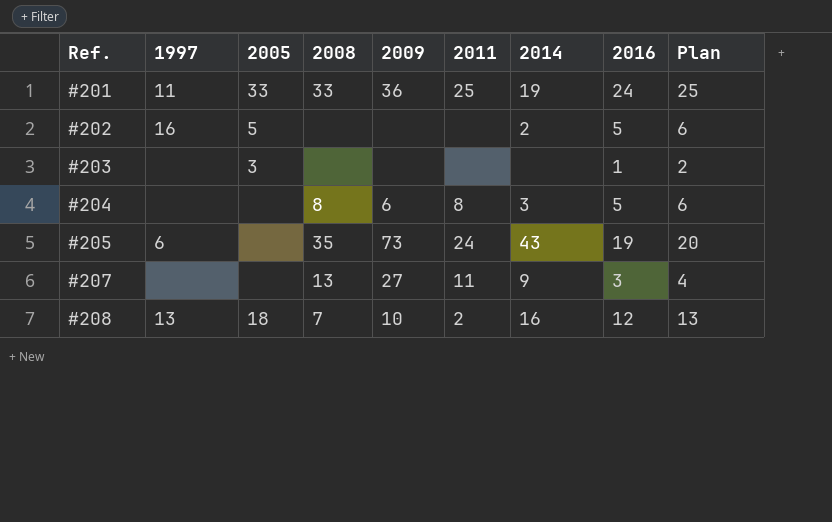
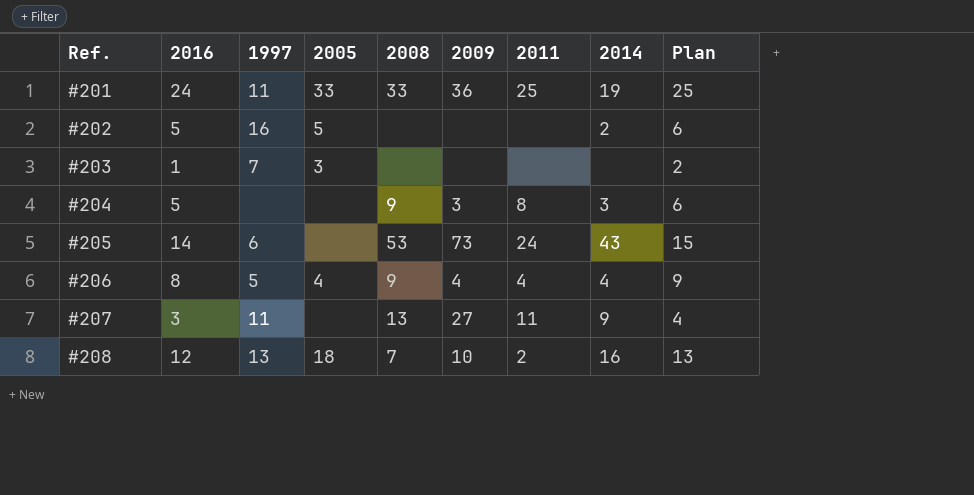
column 2016 | position: 8 -> 2
#203 | 1997: none -> 7
#204 | 2008: 8 -> 9
#204 | 2009: 6 -> 3
#205 | 2016: 19 -> 14
#205 | 2008: 35 -> 53
#205 | Plan: 20 -> 15
row #206: none -> 8 | 5 | 4 | 9 | 4 | 4 | 4 | 9
#207 | 1997: none -> 11

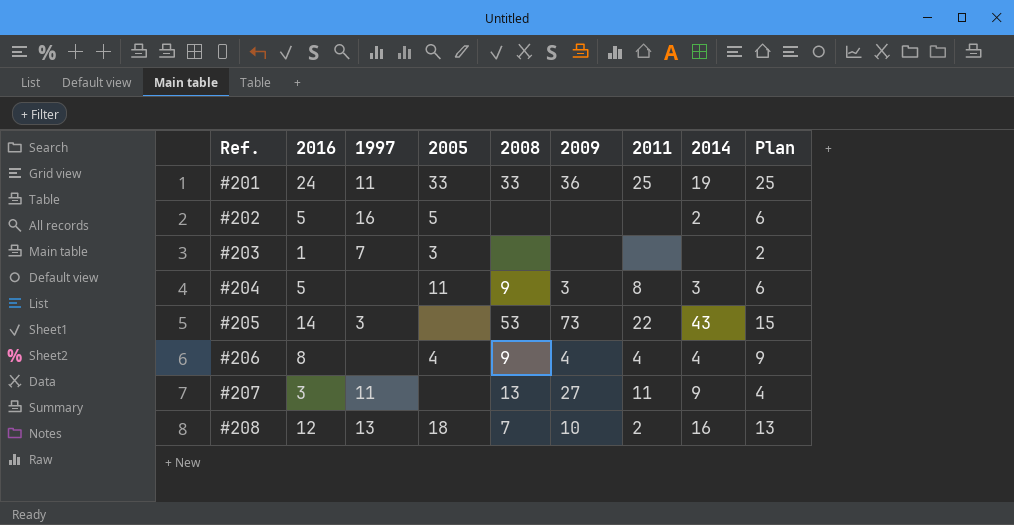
#204 | 2005: none -> 11
#205 | 1997: 6 -> 3
#205 | 2011: 24 -> 22
#206 | 1997: 5 -> none

